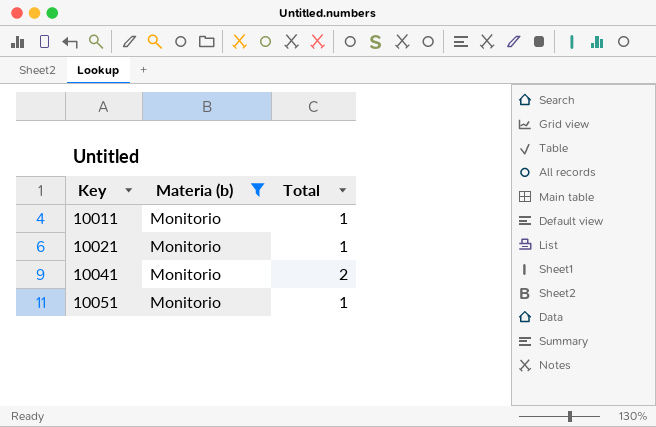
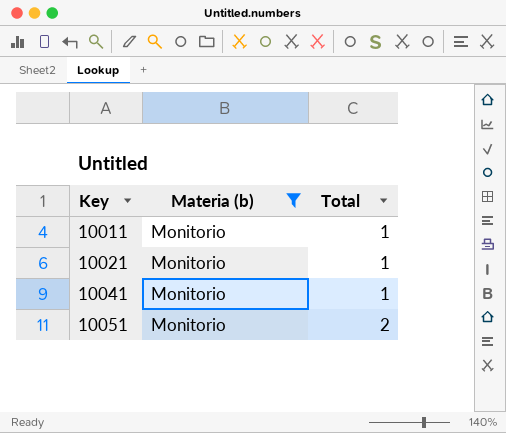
10041 | Total: 2 -> 1
10051 | Total: 1 -> 2

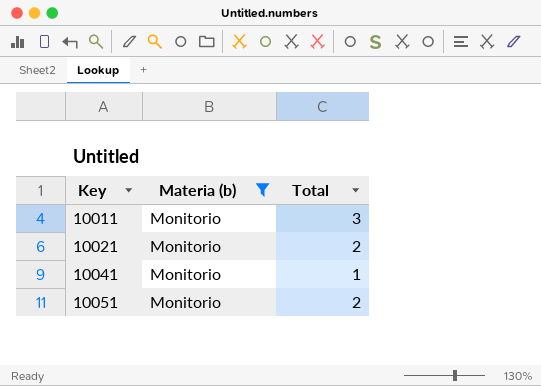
10011 | Total: 1 -> 3
10021 | Total: 1 -> 2

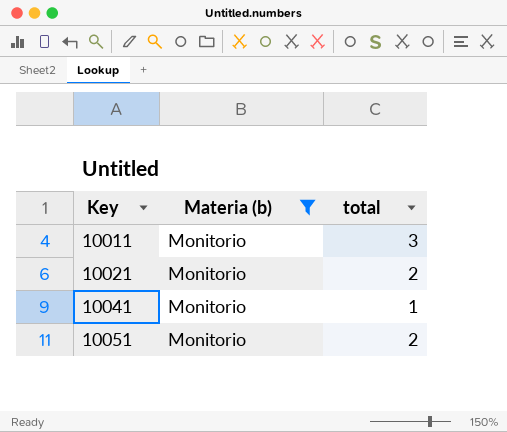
column name: Total -> total

